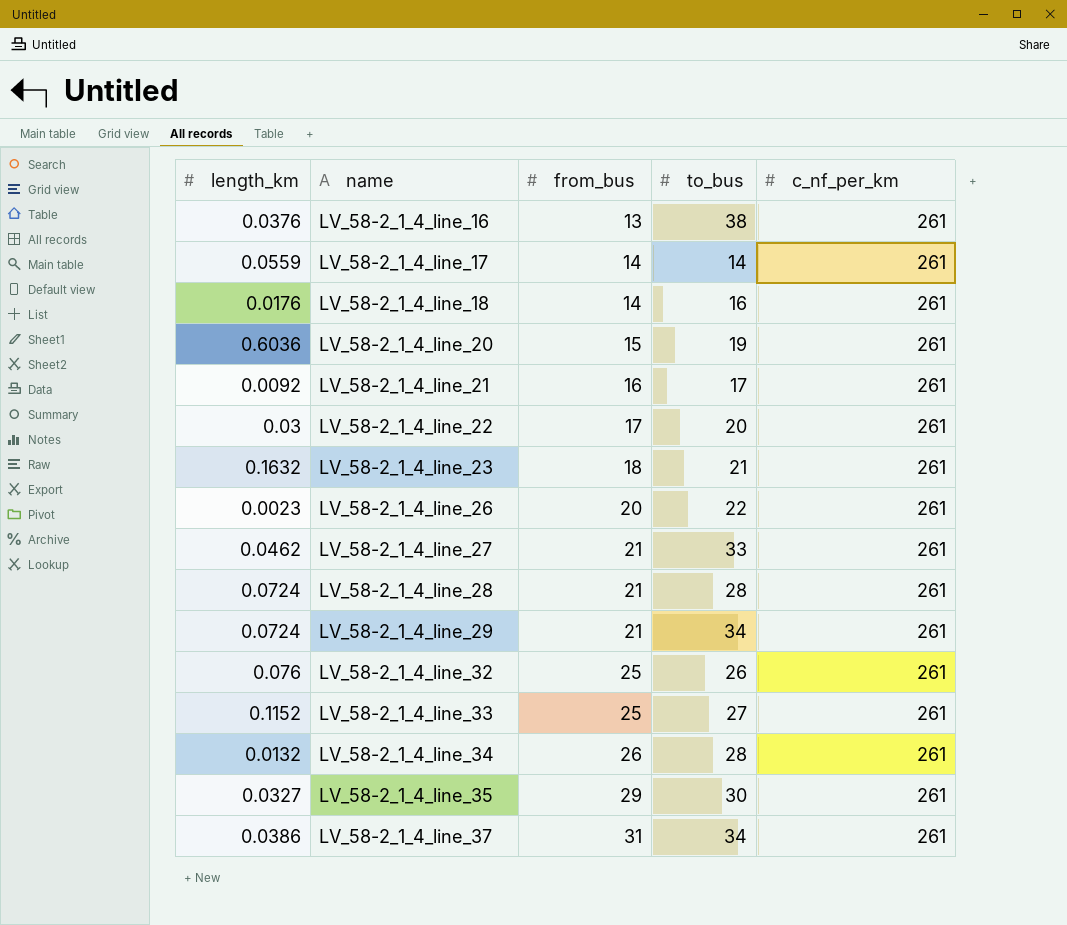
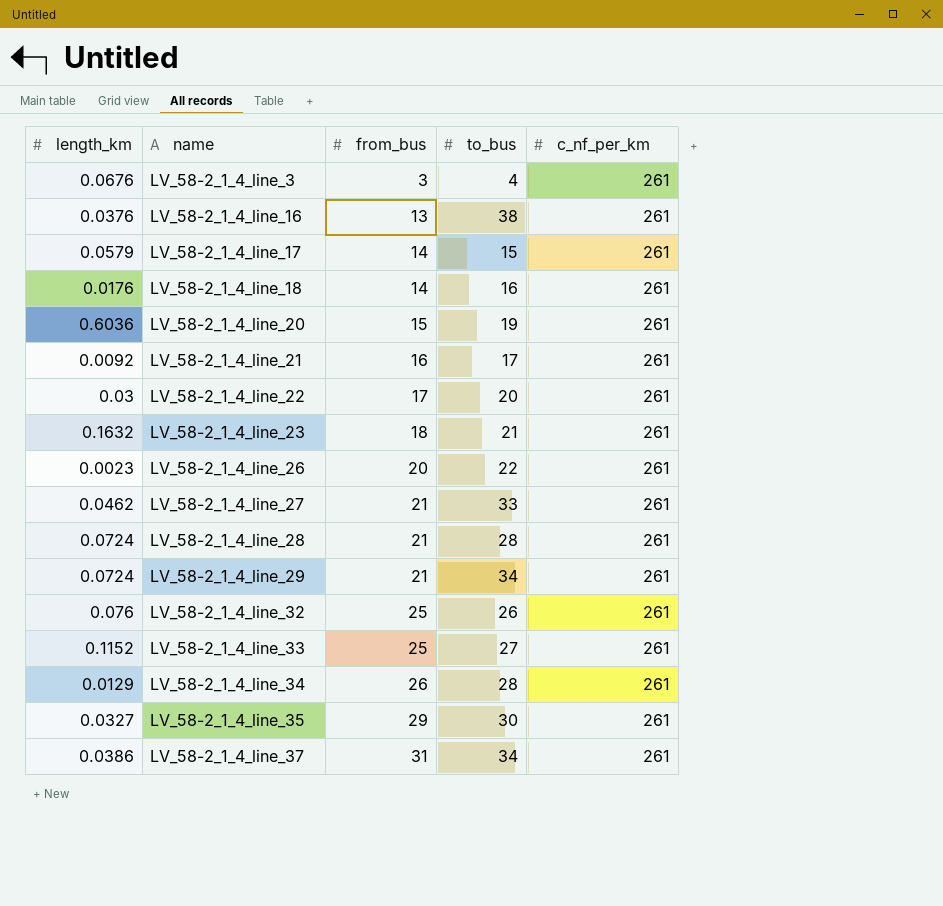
row LV_58-2_1_4_line_3: none -> 0.0676 | 3 | 4 | 261
LV_58-2_1_4_line_17 | length_km: 0.0559 -> 0.0579
LV_58-2_1_4_line_17 | to_bus: 14 -> 15
LV_58-2_1_4_line_34 | length_km: 0.0132 -> 0.0129

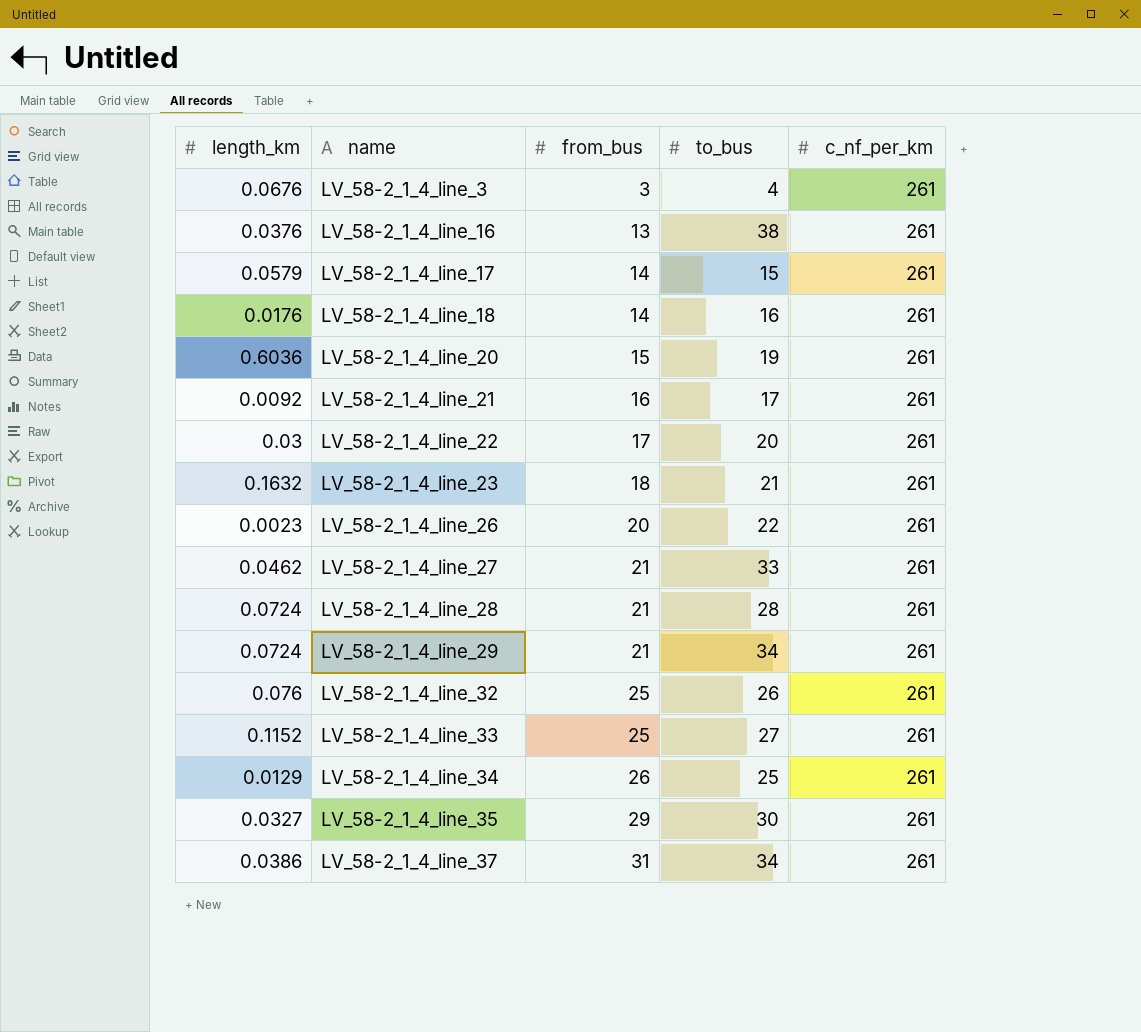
LV_58-2_1_4_line_34 | to_bus: 28 -> 25

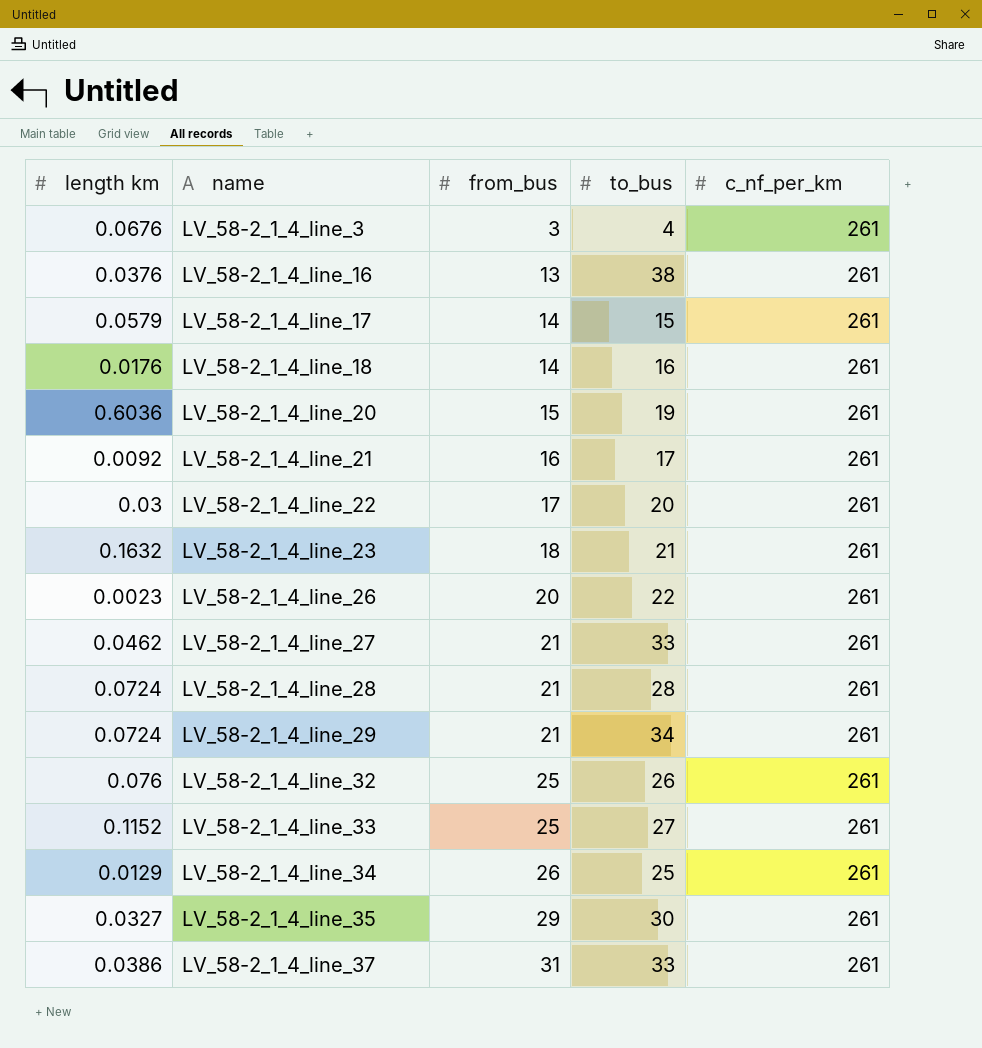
column name: length_km -> length km
LV_58-2_1_4_line_37 | to_bus: 34 -> 33

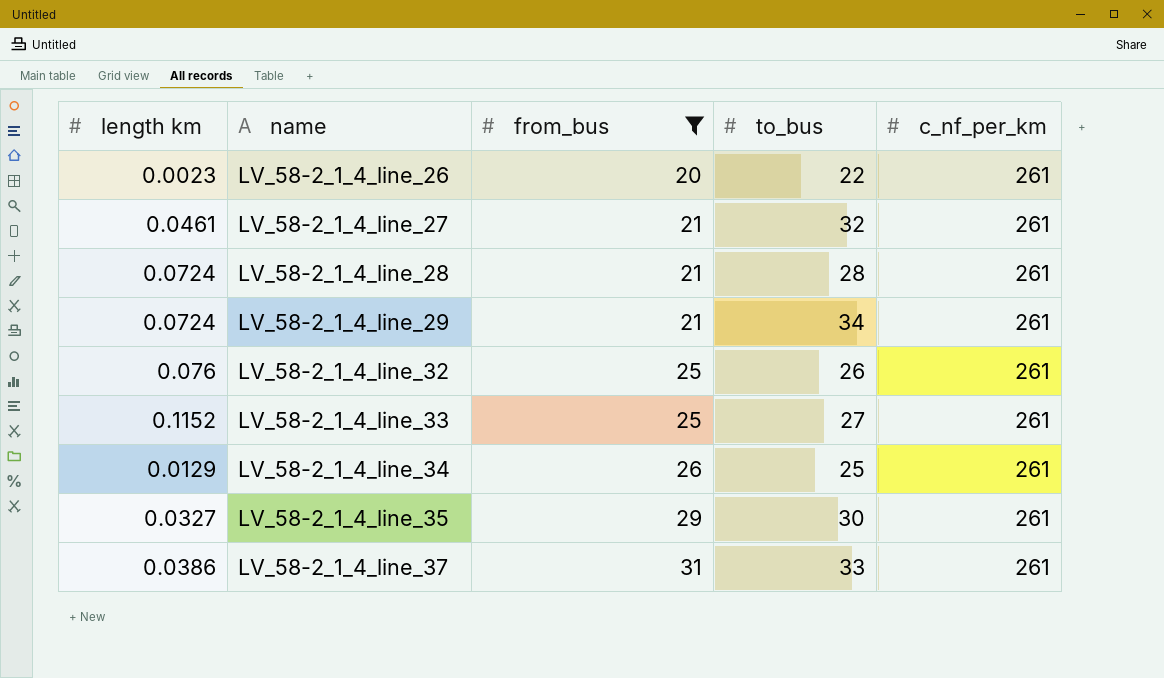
filter: none -> from_bus >= 20
LV_58-2_1_4_line_27 | length km: 0.0462 -> 0.0461
LV_58-2_1_4_line_27 | to_bus: 33 -> 32

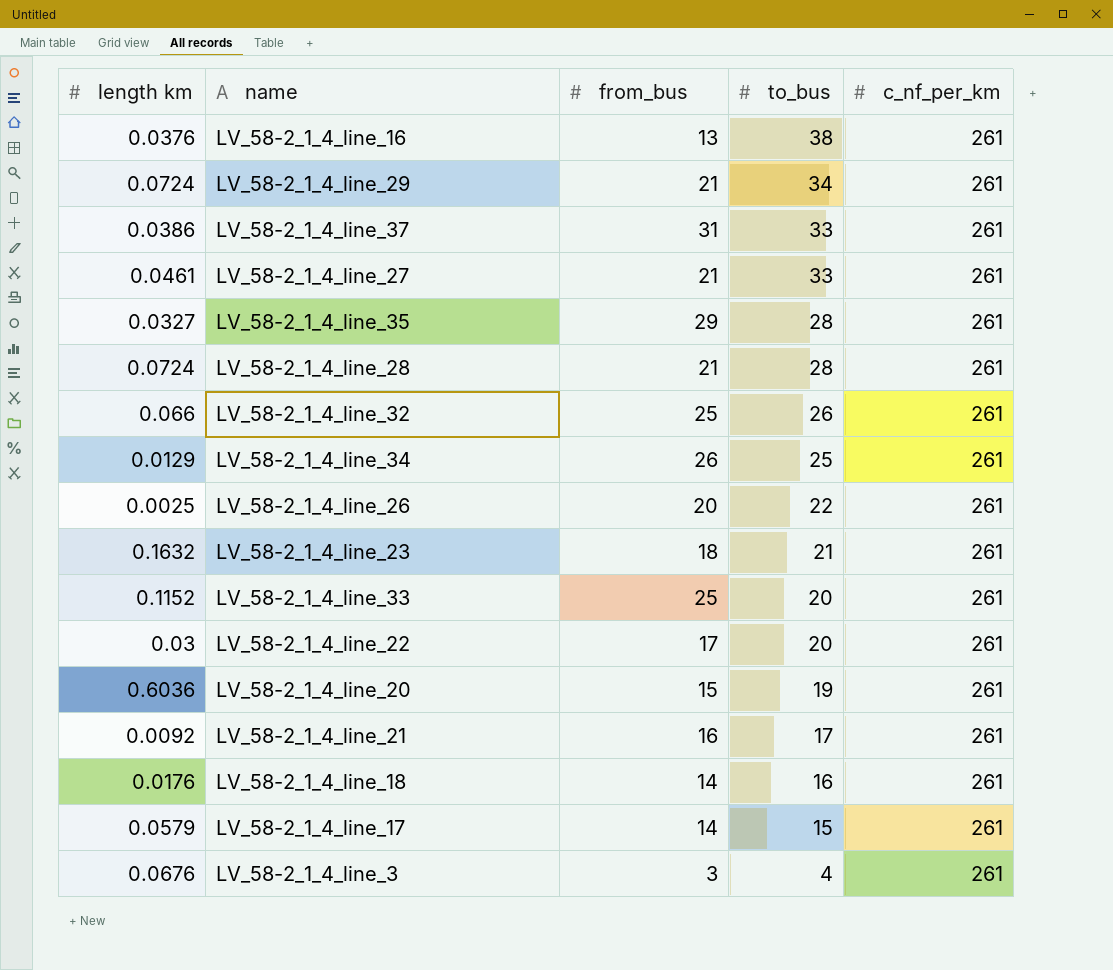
filter: from_bus >= 20 -> none
row order: name ascending -> to_bus descending
LV_58-2_1_4_line_27 | to_bus: 32 -> 33
LV_58-2_1_4_line_35 | to_bus: 30 -> 28
LV_58-2_1_4_line_32 | length km: 0.076 -> 0.066
LV_58-2_1_4_line_26 | length km: 0.0023 -> 0.0025
LV_58-2_1_4_line_33 | to_bus: 27 -> 20

